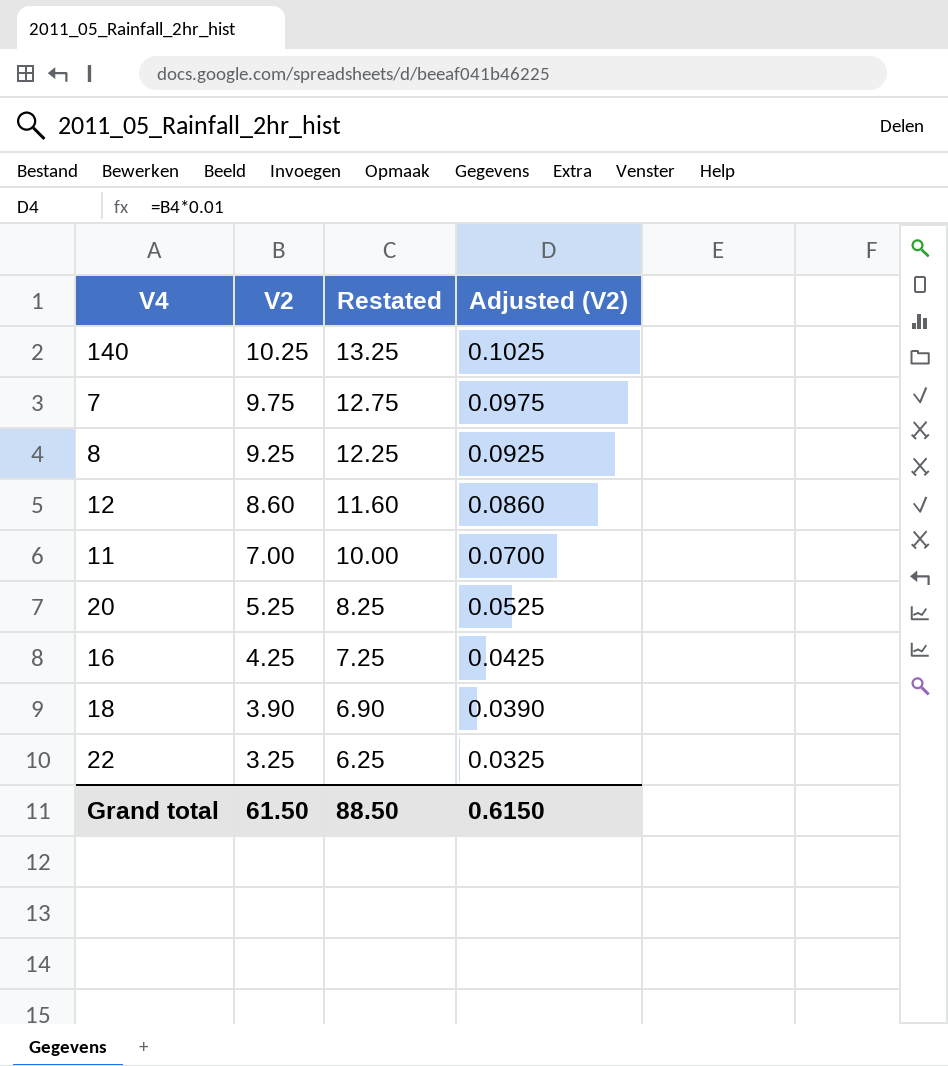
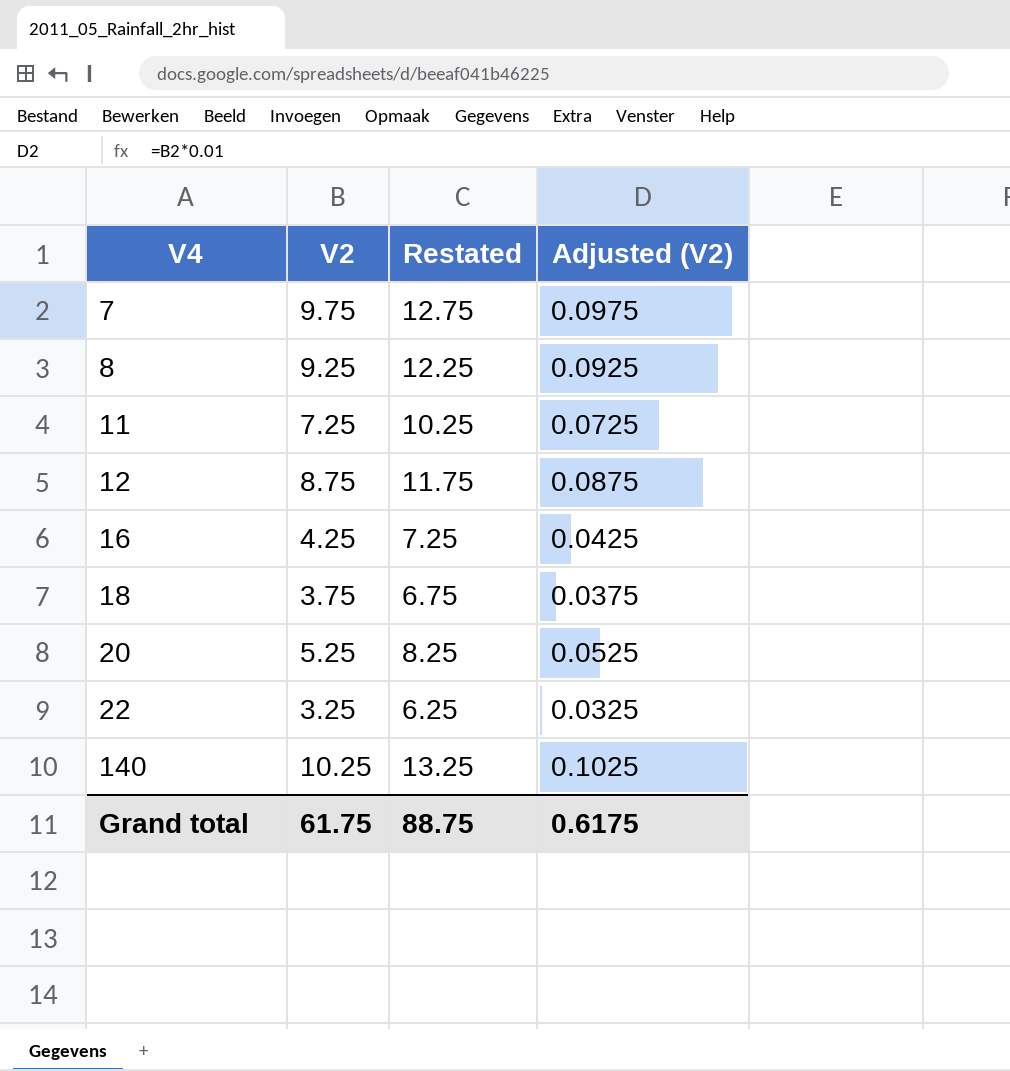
row order: V2 descending -> V4 ascending
11 | V2: 7.00 -> 7.25
11 | Restated: 10.00 -> 10.25
11 | Adjusted (V2): 0.0700 -> 0.0725
12 | V2: 8.60 -> 8.75
12 | Restated: 11.60 -> 11.75
12 | Adjusted (V2): 0.0860 -> 0.0875
18 | V2: 3.90 -> 3.75
18 | Restated: 6.90 -> 6.75
18 | Adjusted (V2): 0.0390 -> 0.0375
Grand total | V2: 61.50 -> 61.75
Grand total | Restated: 88.50 -> 88.75
Grand total | Adjusted (V2): 0.6150 -> 0.6175

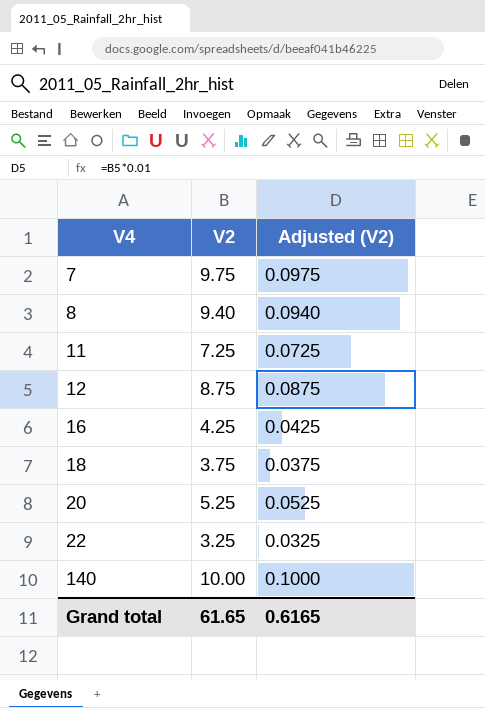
column Restated | formula: [V2] + 3 -> none
8 | V2: 9.25 -> 9.40
8 | Adjusted (V2): 0.0925 -> 0.0940
140 | V2: 10.25 -> 10.00
140 | Adjusted (V2): 0.1025 -> 0.1000
Grand total | V2: 61.75 -> 61.65
Grand total | Adjusted (V2): 0.6175 -> 0.6165

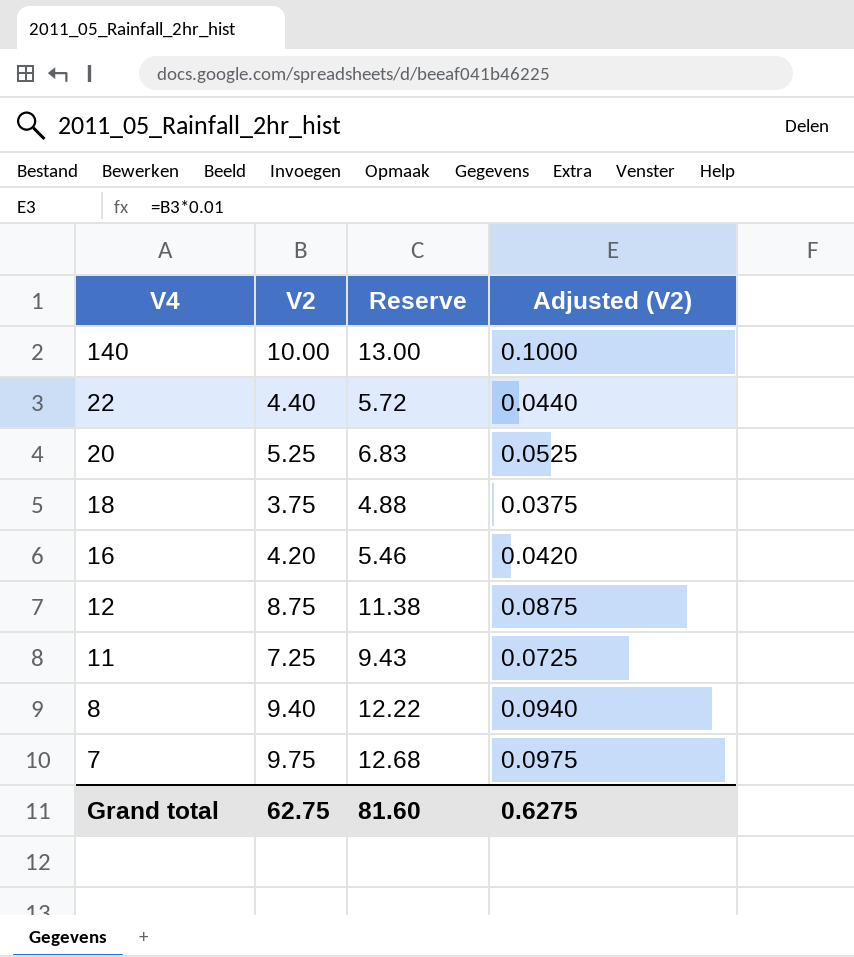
row order: V4 ascending -> V4 descending
column Reserve | formula: none -> [V2] * 1.3
22 | V2: 3.25 -> 4.40
22 | Adjusted (V2): 0.0325 -> 0.0440
16 | V2: 4.25 -> 4.20
16 | Adjusted (V2): 0.0425 -> 0.0420
Grand total | V2: 61.65 -> 62.75
Grand total | Adjusted (V2): 0.6165 -> 0.6275

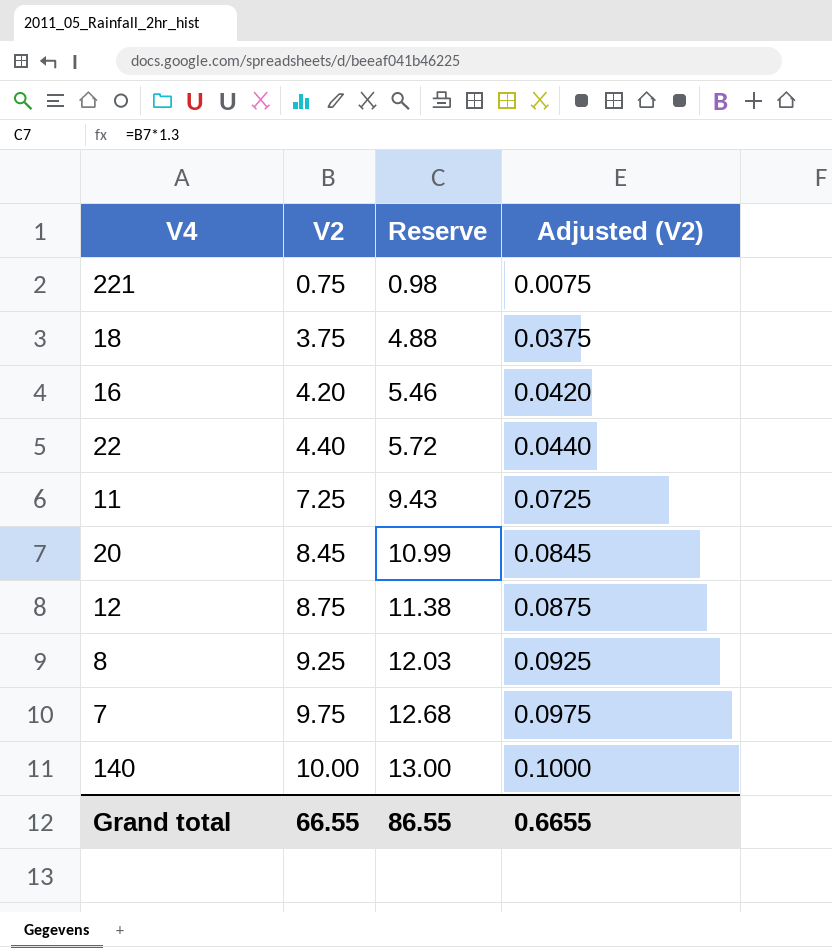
row order: V4 descending -> V2 ascending
row 221: none -> 0.75 | 0.98 | 0.0075
20 | V2: 5.25 -> 8.45
20 | Reserve: 6.83 -> 10.99
20 | Adjusted (V2): 0.0525 -> 0.0845
8 | V2: 9.40 -> 9.25
8 | Reserve: 12.22 -> 12.03
8 | Adjusted (V2): 0.0940 -> 0.0925
Grand total | V2: 62.75 -> 66.55
Grand total | Reserve: 81.60 -> 86.55
Grand total | Adjusted (V2): 0.6275 -> 0.6655

